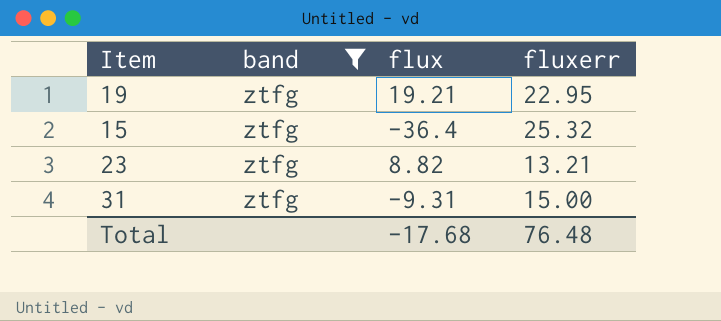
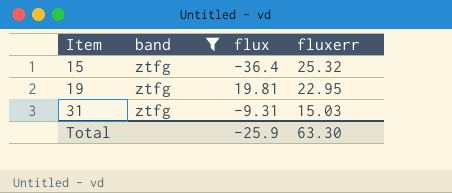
row order: none -> Item ascending
row 23: ztfg | 8.82 | 13.21 -> none
19 | flux: 19.21 -> 19.81
31 | fluxerr: 15.00 -> 15.03
Total | flux: -17.68 -> -25.9
Total | fluxerr: 76.48 -> 63.30

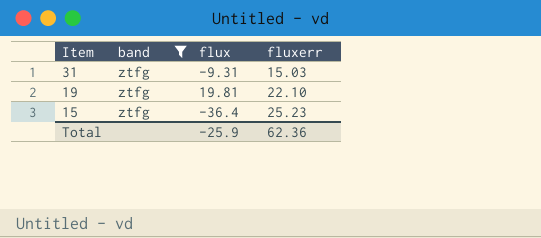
row order: Item ascending -> Item descending
19 | fluxerr: 22.95 -> 22.10
15 | fluxerr: 25.32 -> 25.23
Total | fluxerr: 63.30 -> 62.36

